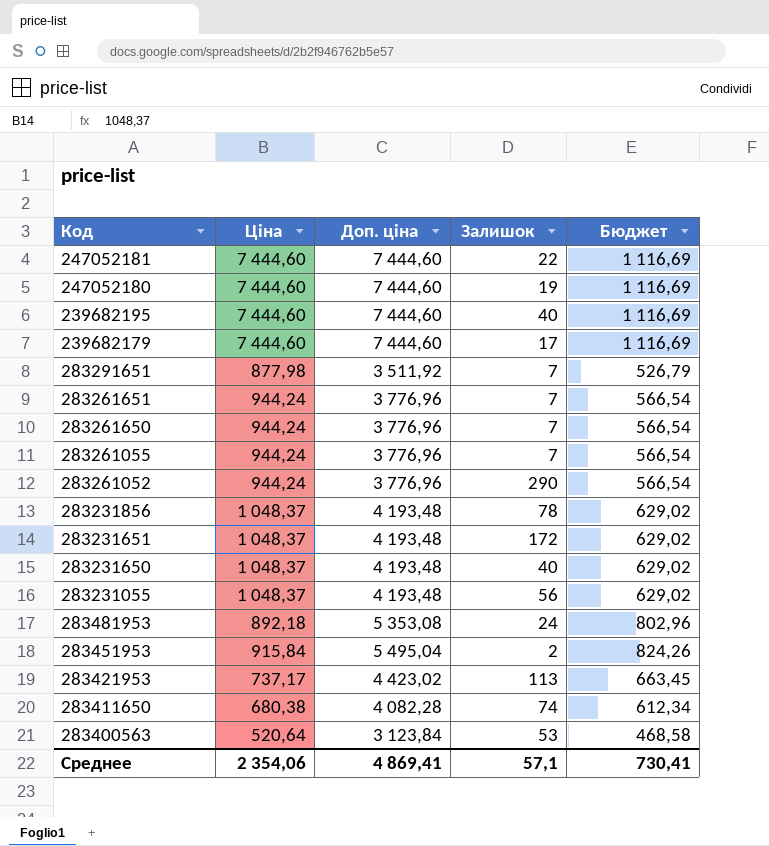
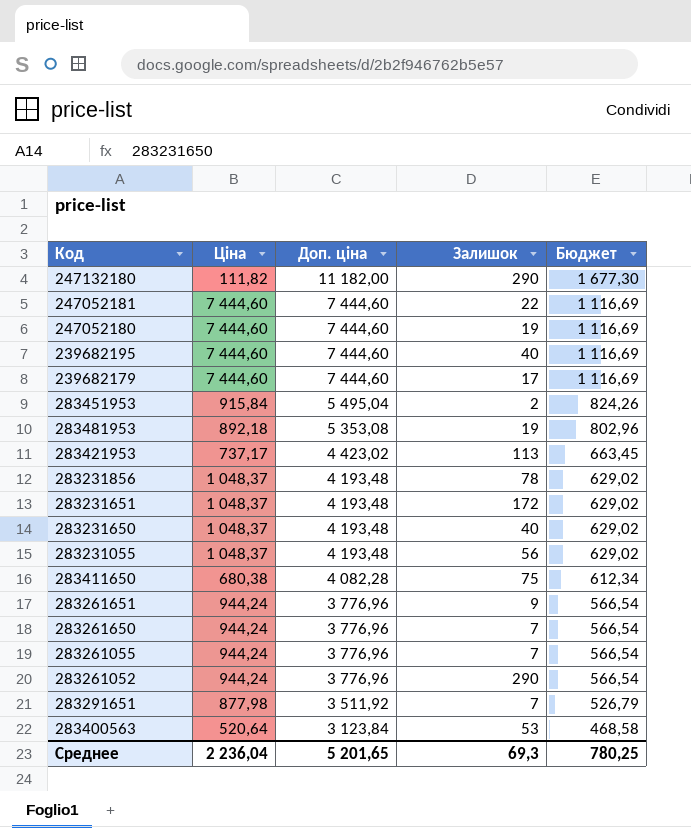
row order: none -> Доп. ціна descending
row 247132180: none -> 111,82 | 11 182,00 | 290 | 1 677,30
283481953 | Залишок: 24 -> 19
283411650 | Залишок: 74 -> 75
283261651 | Залишок: 7 -> 9
Среднее | Ціна: 2 354,06 -> 2 236,04
Среднее | Доп. ціна: 4 869,41 -> 5 201,65
Среднее | Залишок: 57,1 -> 69,3
Среднее | Бюджет: 730,41 -> 780,25

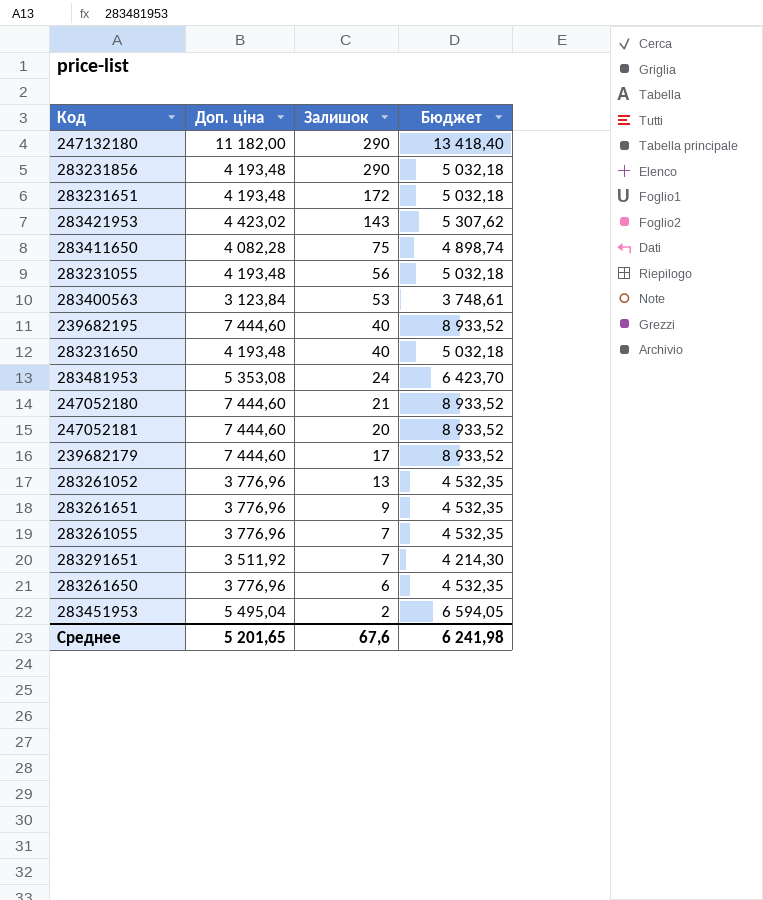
row order: Доп. ціна descending -> Залишок descending
column Ціна | position: 2 -> none
column Бюджет | formula: [Доп. ціна] * 0,15 -> [Доп. ціна] * 1,2
283231856 | Залишок: 78 -> 290
283421953 | Залишок: 113 -> 143
283481953 | Залишок: 19 -> 24
247052180 | Залишок: 19 -> 21
247052181 | Залишок: 22 -> 20
283261052 | Залишок: 290 -> 13
283261650 | Залишок: 7 -> 6
Среднее | Залишок: 69,3 -> 67,6
Среднее | Бюджет: 780,25 -> 6 241,98

